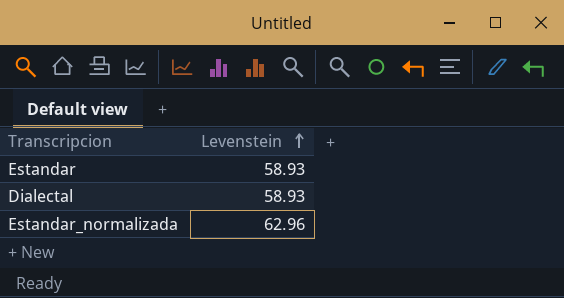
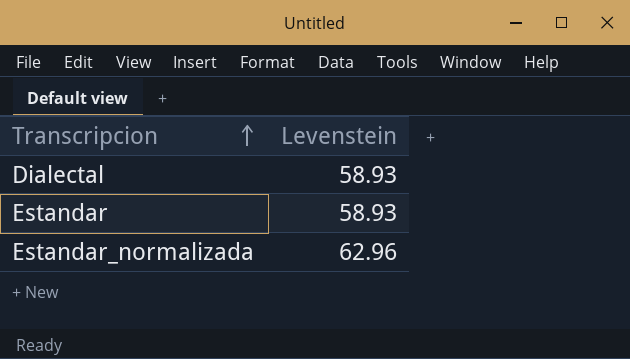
row order: Levenstein ascending -> Transcripcion ascending

